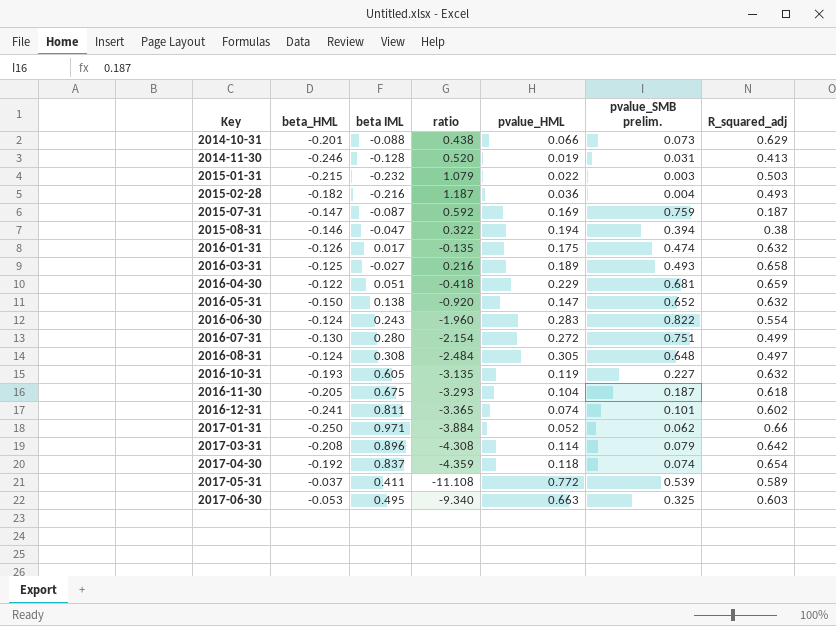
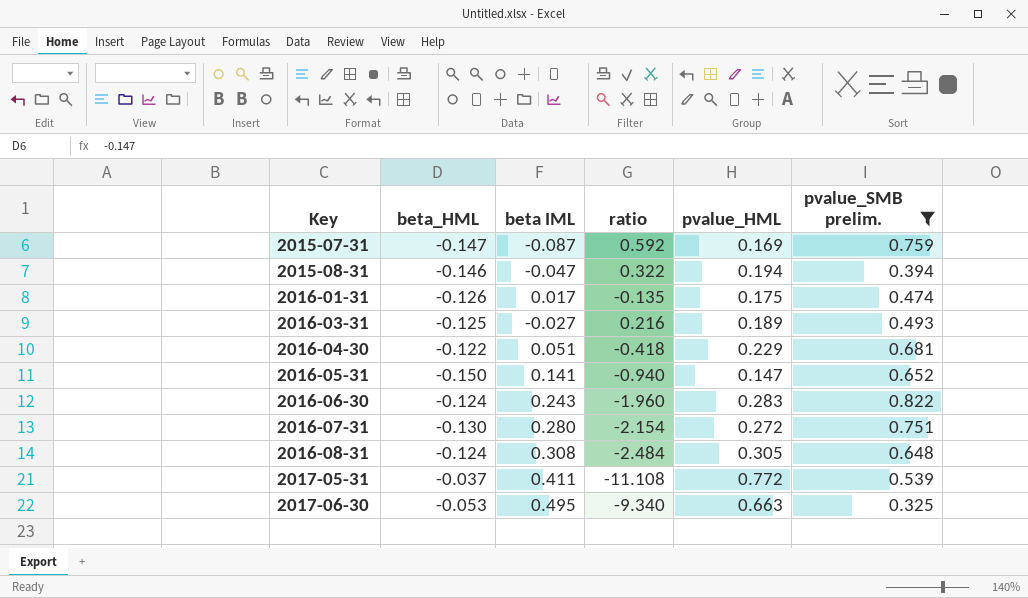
filter: none -> pvalue_SMB prelim. >= 0.325
column R_squared_adj | position: 7 -> none
2016-05-31 | beta IML: 0.138 -> 0.141
2016-05-31 | ratio: -0.920 -> -0.940

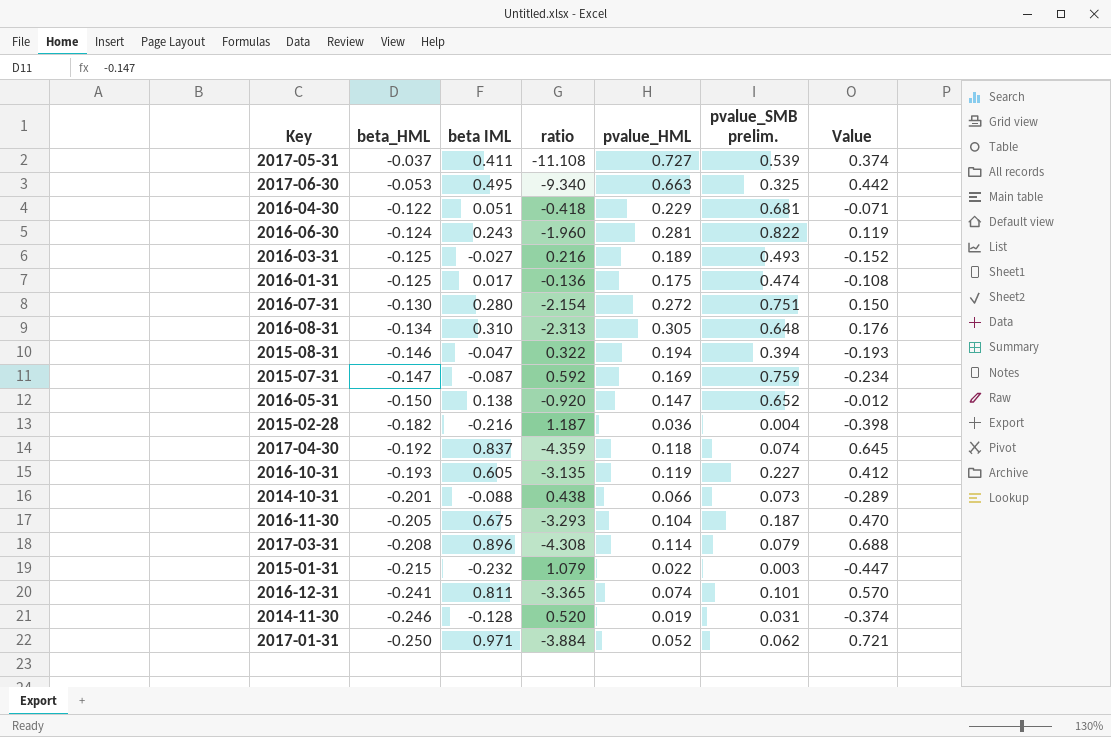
filter: pvalue_SMB prelim. >= 0.325 -> none
row order: Key ascending -> beta_HML descending
column Value | formula: none -> [beta_HML] + [beta IML]
2017-05-31 | pvalue_HML: 0.772 -> 0.727
2016-06-30 | pvalue_HML: 0.283 -> 0.281
2016-01-31 | beta_HML: -0.126 -> -0.125
2016-01-31 | ratio: -0.135 -> -0.136
2016-08-31 | beta_HML: -0.124 -> -0.134
2016-08-31 | beta IML: 0.308 -> 0.310
2016-08-31 | ratio: -2.484 -> -2.313
2016-05-31 | beta IML: 0.141 -> 0.138
2016-05-31 | ratio: -0.940 -> -0.920

